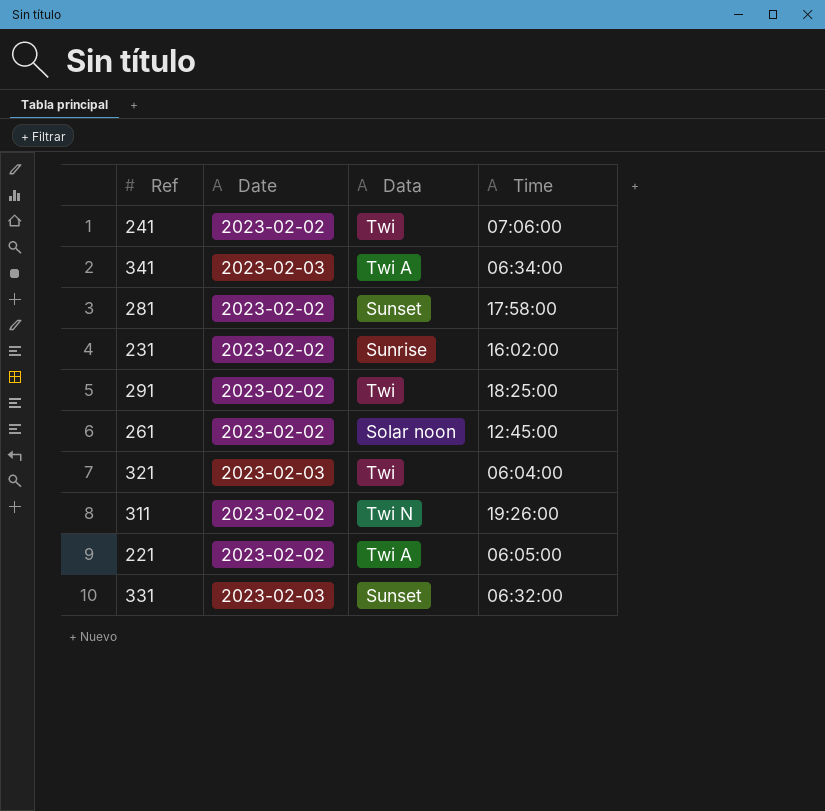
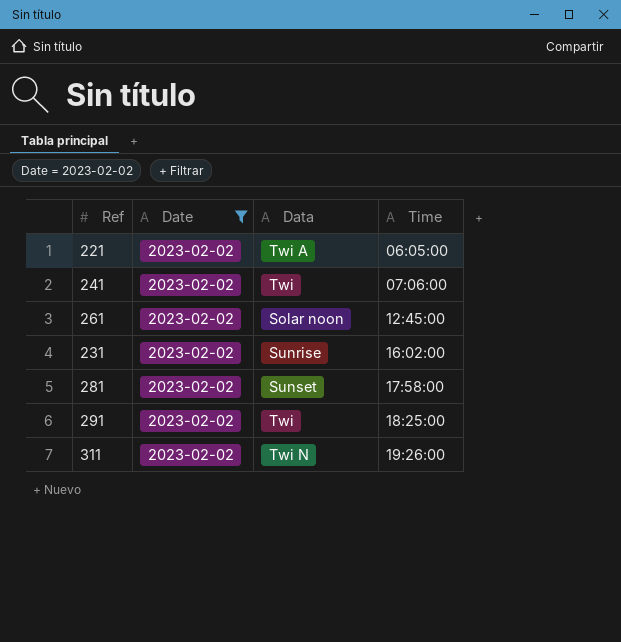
filter: none -> Date = 2023-02-02
row order: none -> Time ascending

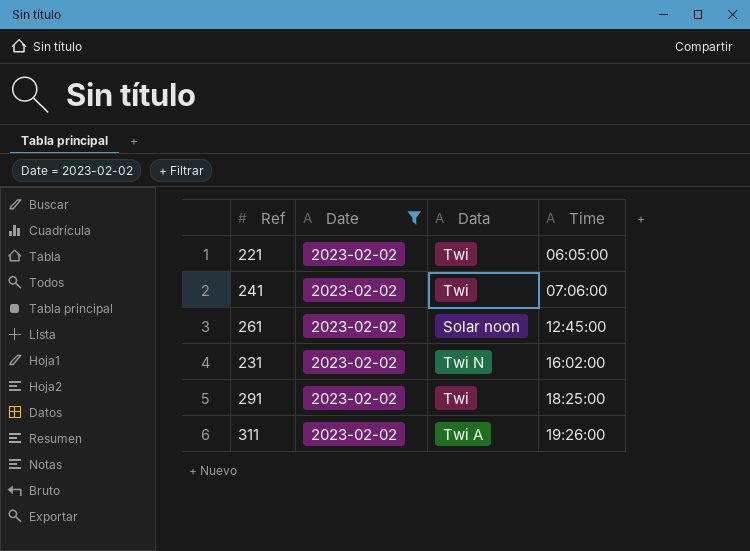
row 281: 2023-02-02 | Sunset | 17:58:00 -> none
221 | Data: Twi A -> Twi
231 | Data: Sunrise -> Twi N
311 | Data: Twi N -> Twi A

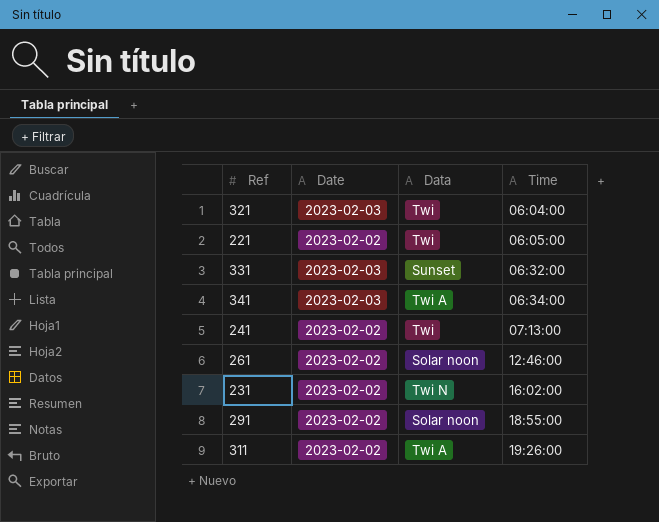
filter: Date = 2023-02-02 -> none
241 | Time: 07:06:00 -> 07:13:00
261 | Time: 12:45:00 -> 12:46:00
291 | Data: Twi -> Solar noon
291 | Time: 18:25:00 -> 18:55:00

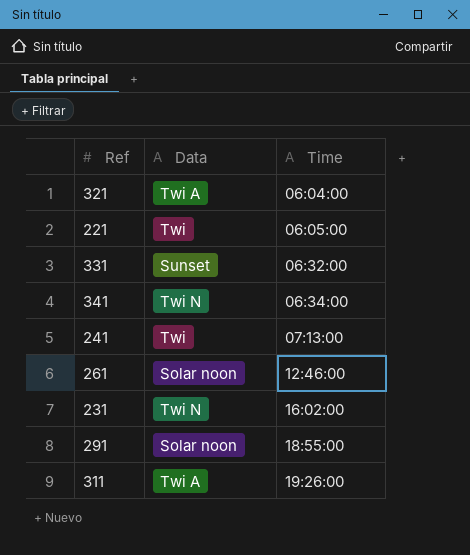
column Date | position: 2 -> none
321 | Data: Twi -> Twi A
341 | Data: Twi A -> Twi N

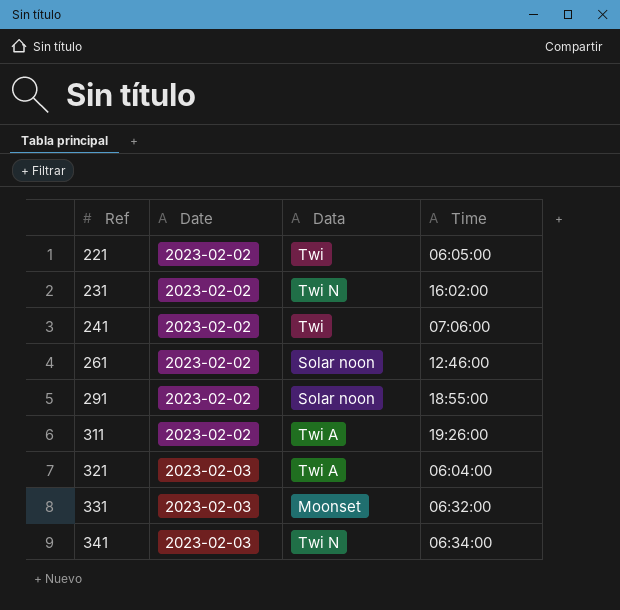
row order: Time ascending -> Ref ascending
column Date | position: none -> 2
241 | Time: 07:13:00 -> 07:06:00
331 | Data: Sunset -> Moonset

